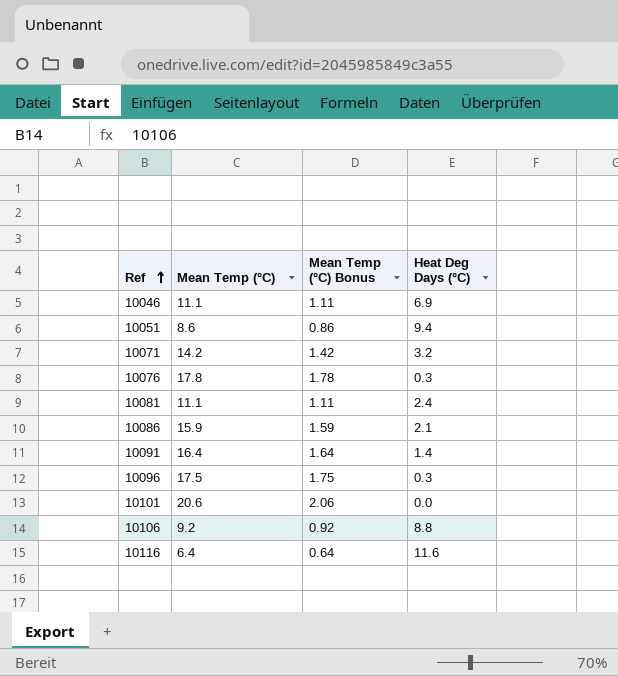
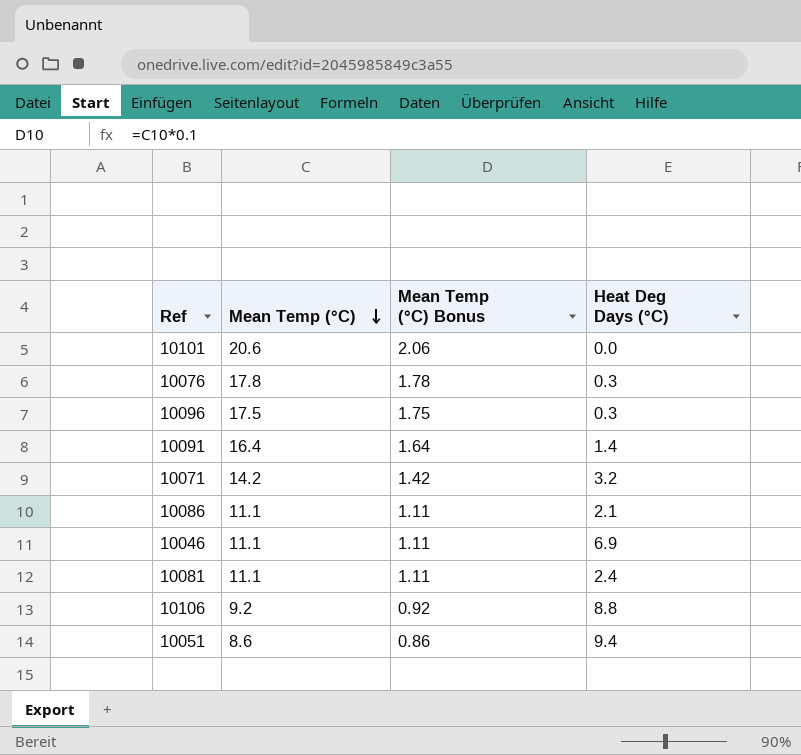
row order: Ref ascending -> Mean Temp (°C) descending
row 10116: 6.4 | 0.64 | 11.6 -> none
10086 | Mean Temp (°C): 15.9 -> 11.1
10086 | Mean Temp (°C) Bonus: 1.59 -> 1.11

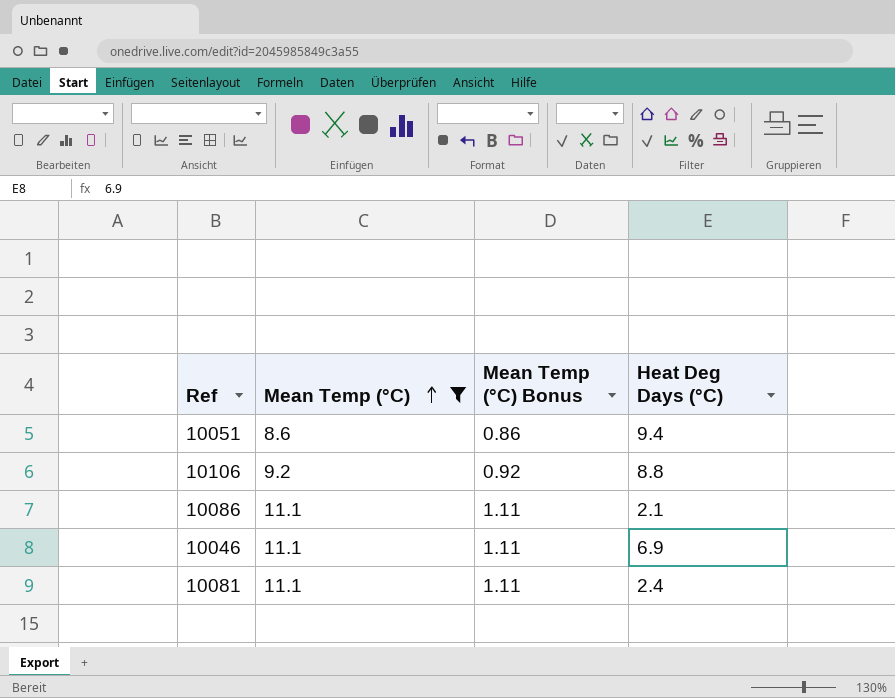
filter: none -> Mean Temp (°C) <= 11.1
row order: Mean Temp (°C) descending -> Mean Temp (°C) ascending

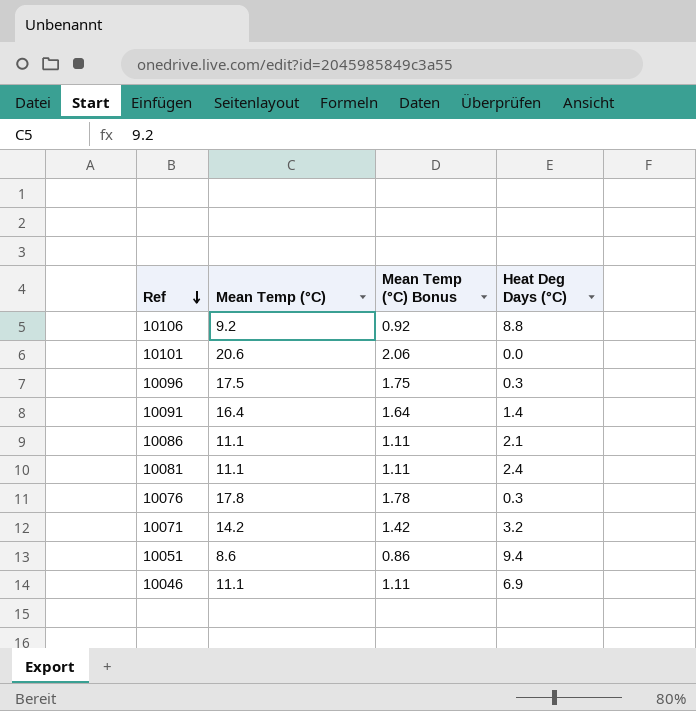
filter: Mean Temp (°C) <= 11.1 -> none
row order: Mean Temp (°C) ascending -> Ref descending

